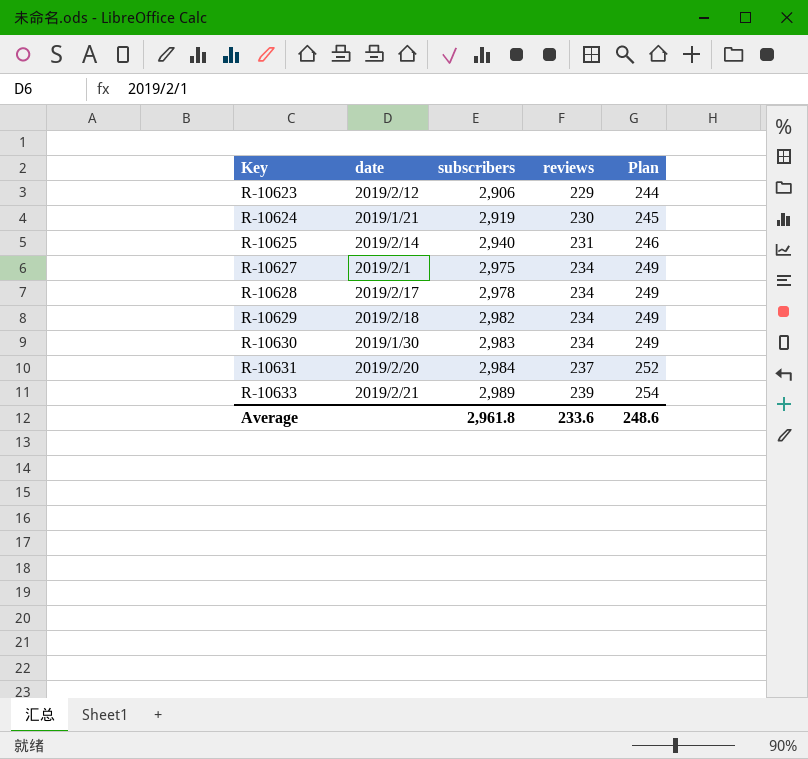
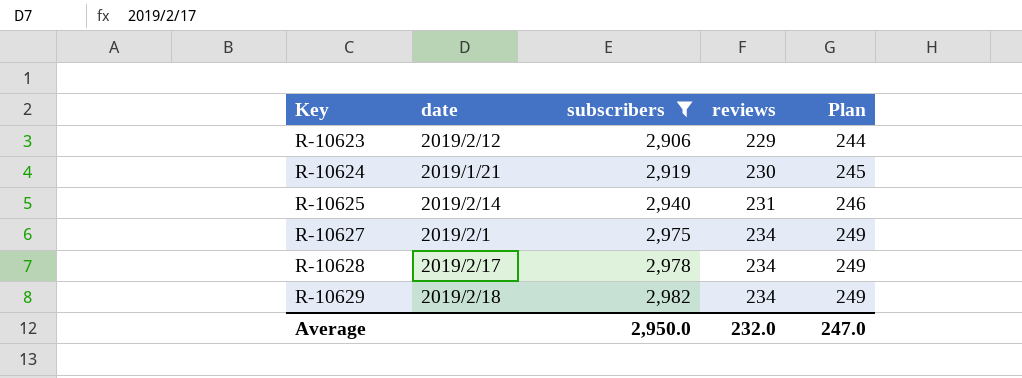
filter: none -> subscribers <= 2,982
Average | subscribers: 2,961.8 -> 2,950.0
Average | reviews: 233.6 -> 232.0
Average | Plan: 248.6 -> 247.0

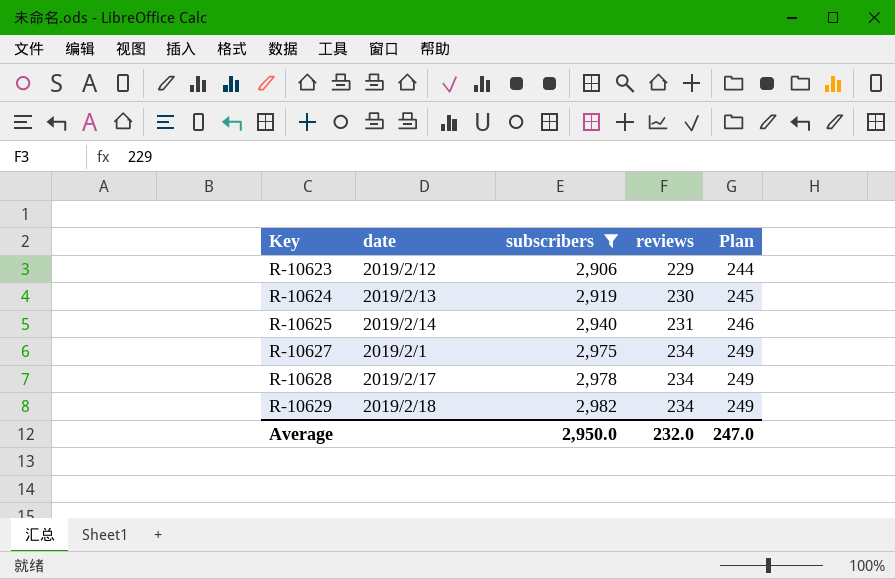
R-10624 | date: 2019/1/21 -> 2019/2/13

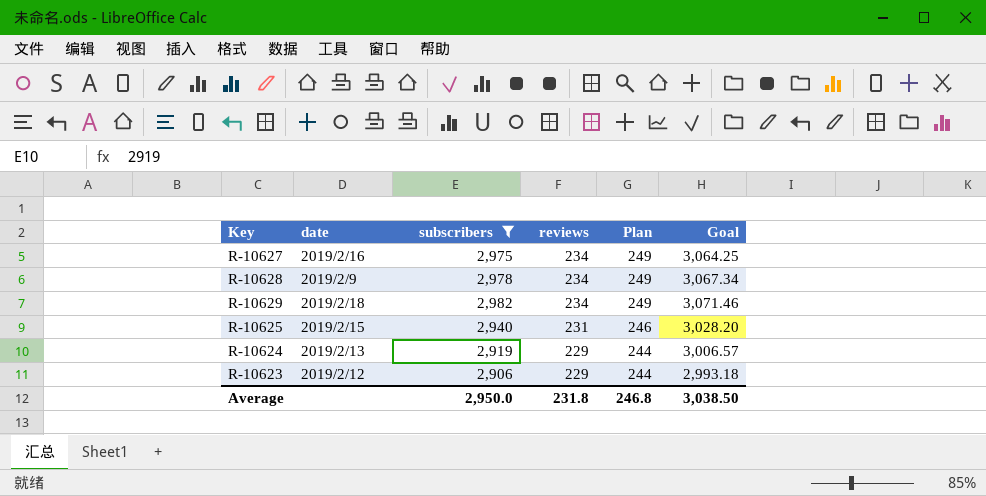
row order: Key ascending -> reviews descending
column Goal | formula: none -> [subscribers] * 1.03
R-10627 | date: 2019/2/1 -> 2019/2/16
R-10628 | date: 2019/2/17 -> 2019/2/9
R-10625 | date: 2019/2/14 -> 2019/2/15
R-10624 | reviews: 230 -> 229
R-10624 | Plan: 245 -> 244
Average | reviews: 232.0 -> 231.8
Average | Plan: 247.0 -> 246.8

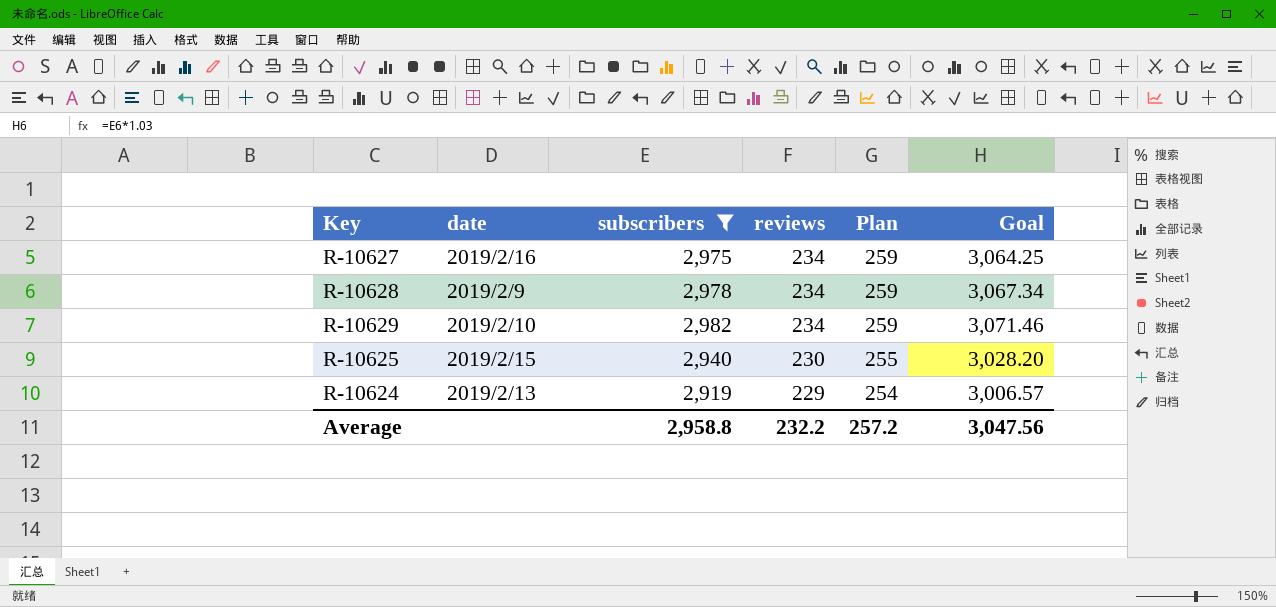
column Plan | formula: [reviews] + 15 -> [reviews] + 25
row R-10623: 2019/2/12 | 2,906 | 229 | 244 | 2,993.18 -> none
R-10629 | date: 2019/2/18 -> 2019/2/10
R-10625 | reviews: 231 -> 230
Average | subscribers: 2,950.0 -> 2,958.8
Average | reviews: 231.8 -> 232.2
Average | Plan: 246.8 -> 257.2
Average | Goal: 3,038.50 -> 3,047.56

